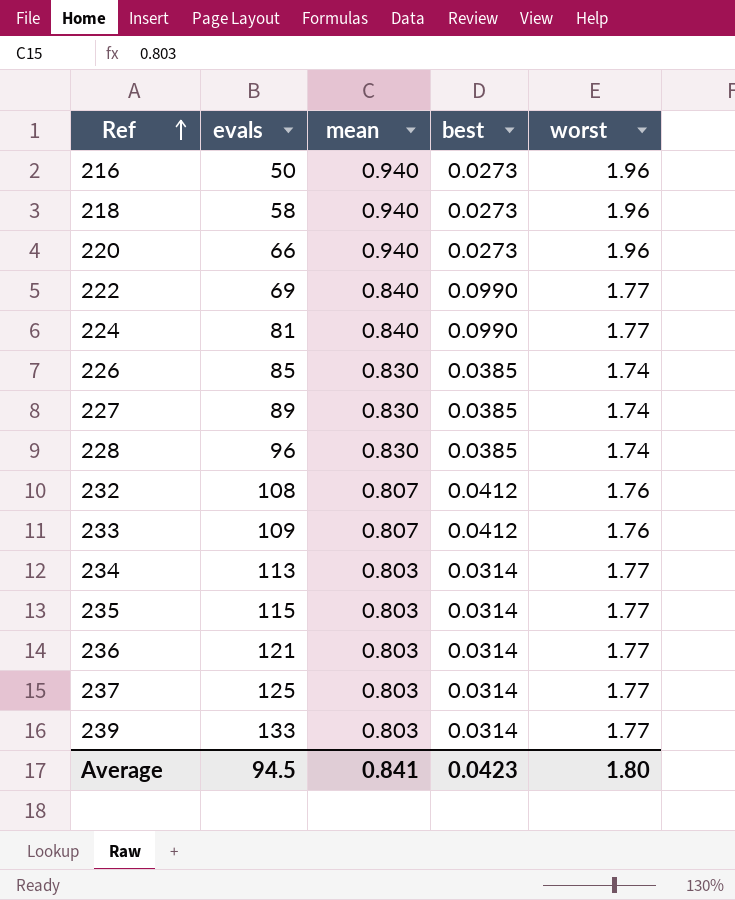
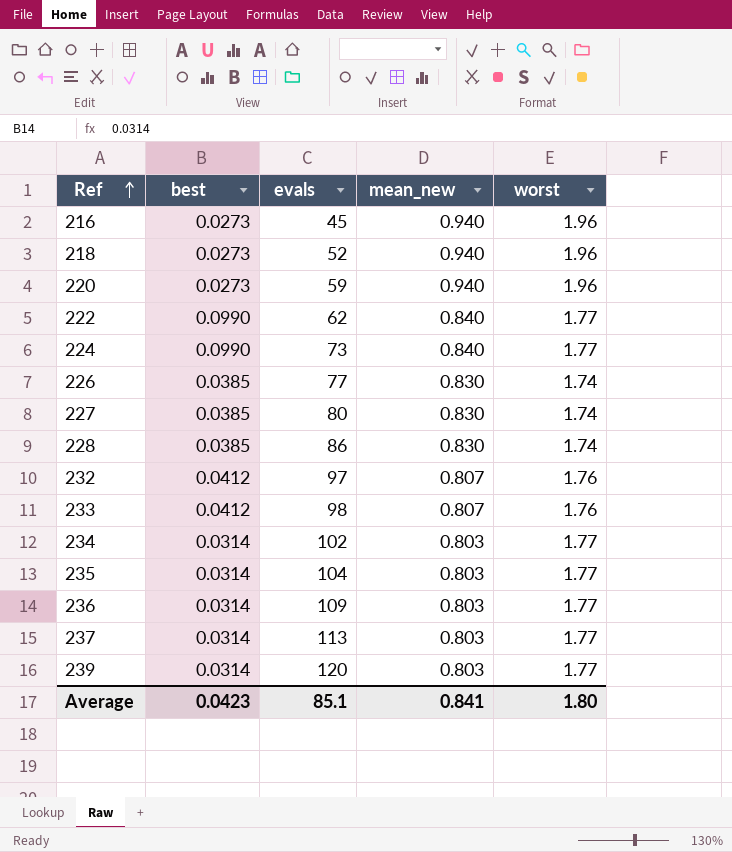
column best | position: 4 -> 2
column name: mean -> mean_new
216 | evals: 50 -> 45
218 | evals: 58 -> 52
220 | evals: 66 -> 59
222 | evals: 69 -> 62
224 | evals: 81 -> 73
226 | evals: 85 -> 77
227 | evals: 89 -> 80
228 | evals: 96 -> 86
232 | evals: 108 -> 97
233 | evals: 109 -> 98
234 | evals: 113 -> 102
235 | evals: 115 -> 104
236 | evals: 121 -> 109
237 | evals: 125 -> 113
239 | evals: 133 -> 120
Average | evals: 94.5 -> 85.1

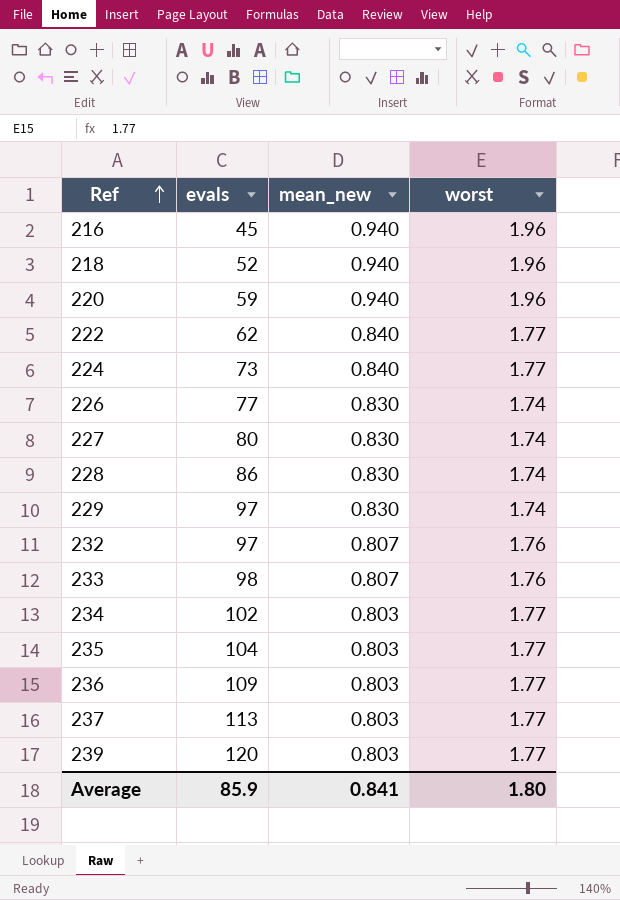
column best | position: 2 -> none
row 229: none -> 97 | 0.830 | 1.74
Average | evals: 85.1 -> 85.9

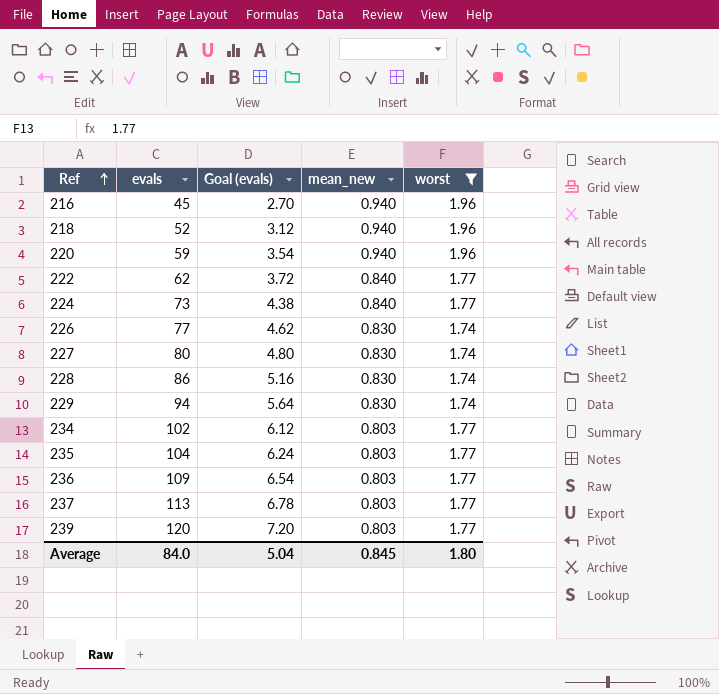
filter: none -> worst != 1.76
column Goal (evals) | formula: none -> [evals] * 0.06
229 | evals: 97 -> 94
Average | evals: 85.9 -> 84.0
Average | mean_new: 0.841 -> 0.845

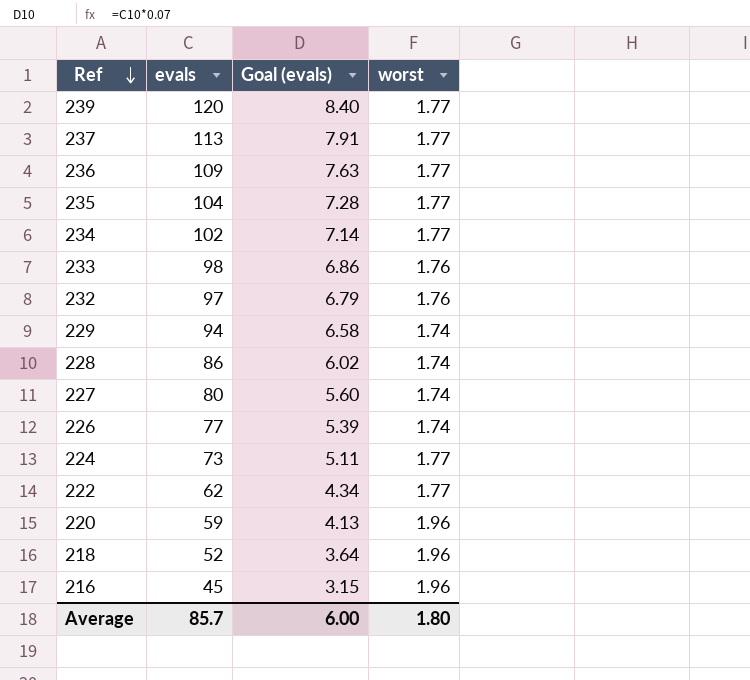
filter: worst != 1.76 -> none
row order: Ref ascending -> Ref descending
column mean_new | position: 4 -> none
column Goal (evals) | formula: [evals] * 0.06 -> [evals] * 0.07
Average | evals: 84.0 -> 85.7
Average | Goal (evals): 5.04 -> 6.00

